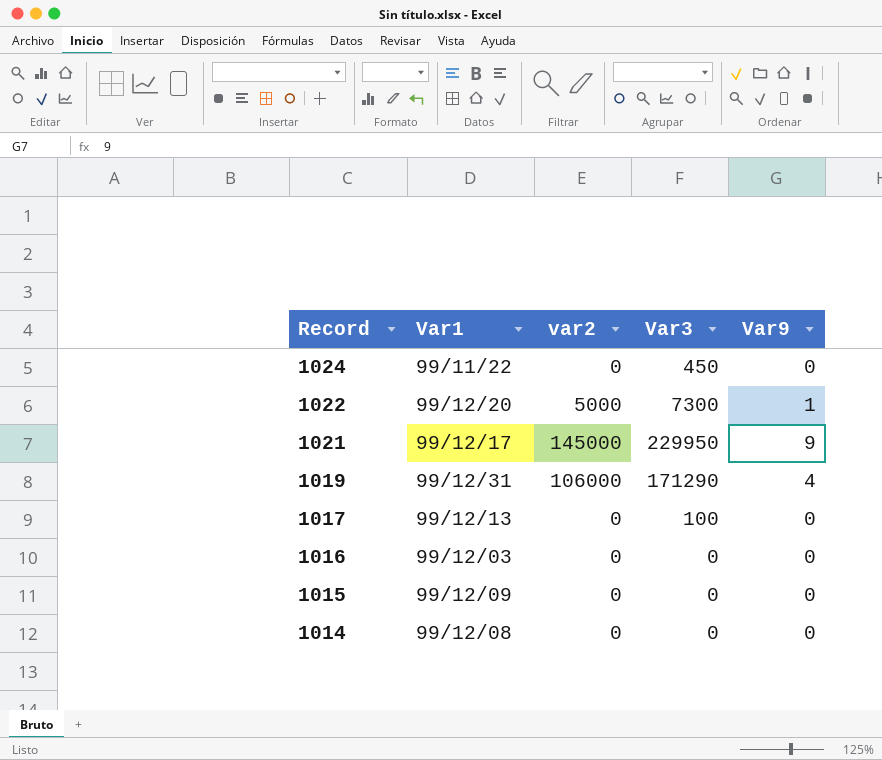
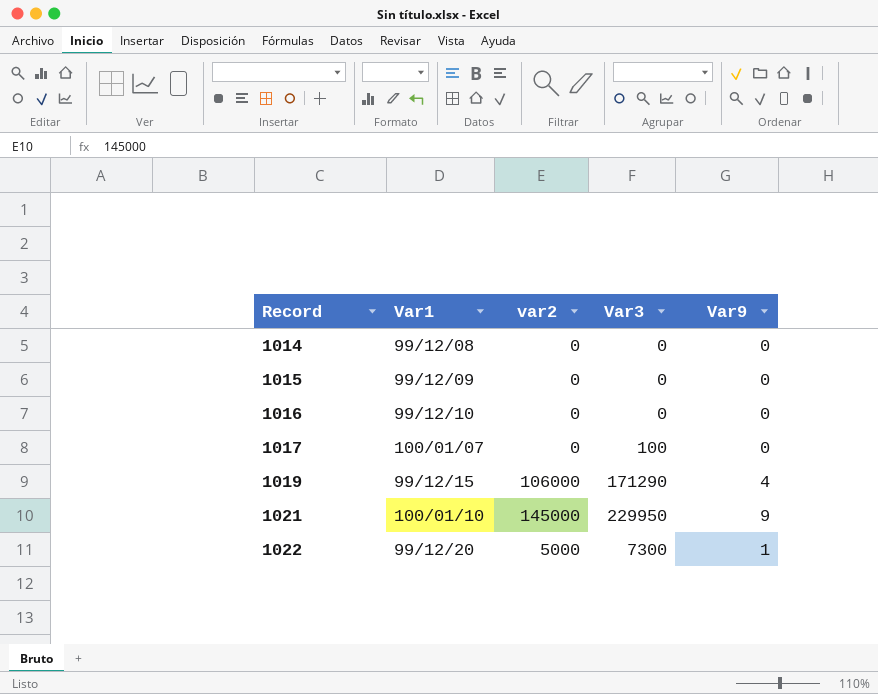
row order: Record descending -> Record ascending
row 1024: 99/11/22 | 0 | 450 | 0 -> none
1016 | Var1: 99/12/03 -> 99/12/10
1017 | Var1: 99/12/13 -> 100/01/07
1019 | Var1: 99/12/31 -> 99/12/15
1021 | Var1: 99/12/17 -> 100/01/10

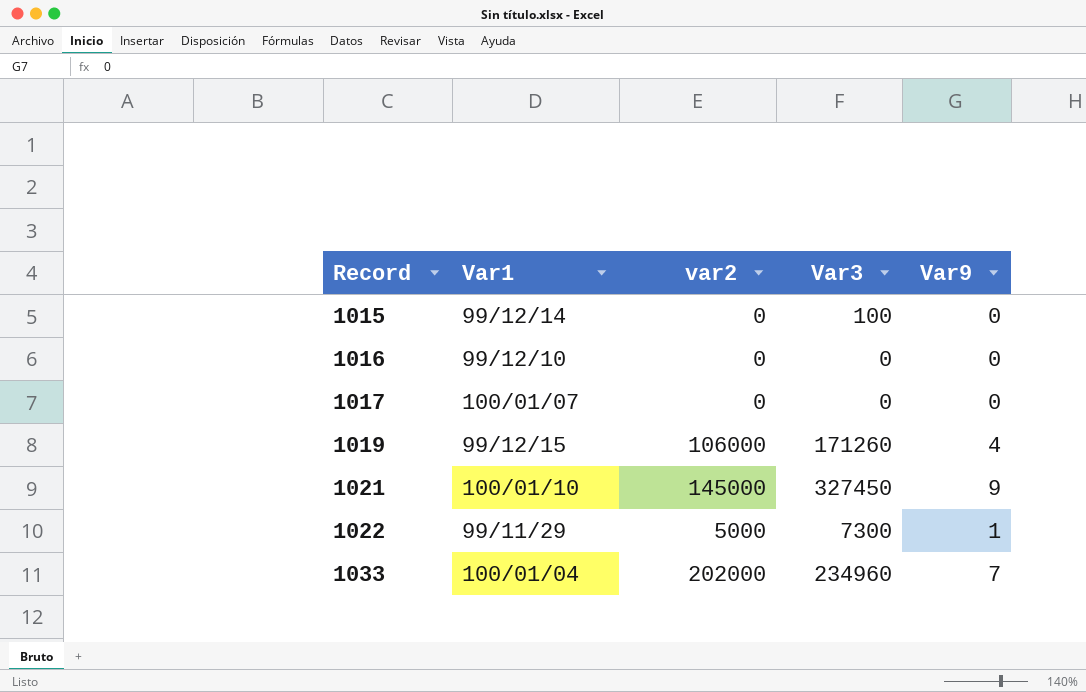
row 1014: 99/12/08 | 0 | 0 | 0 -> none
1015 | Var1: 99/12/09 -> 99/12/14
1015 | Var3: 0 -> 100
1017 | Var3: 100 -> 0
1019 | Var3: 171290 -> 171260
1021 | Var3: 229950 -> 327450
1022 | Var1: 99/12/20 -> 99/11/29
row 1033: none -> 100/01/04 | 202000 | 234960 | 7

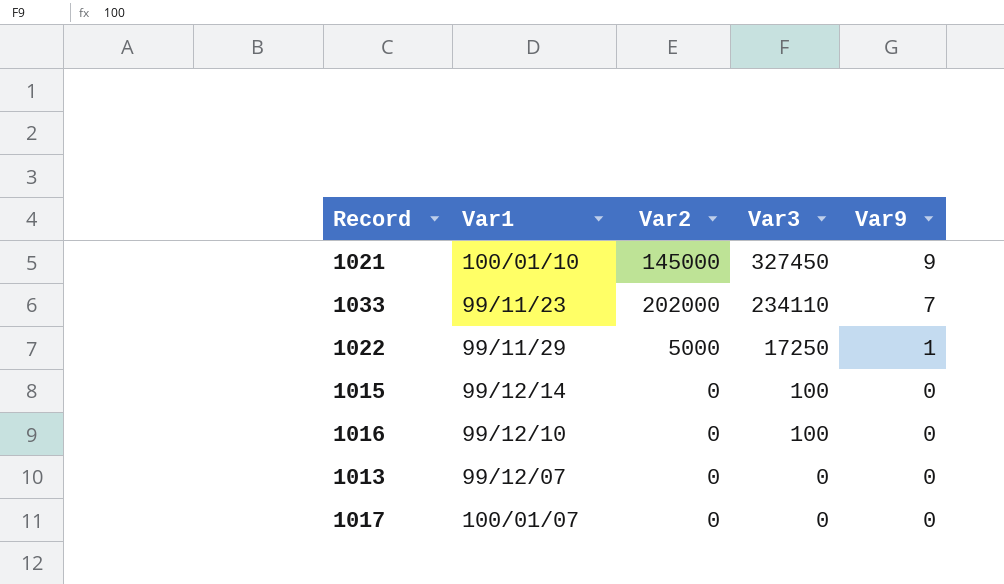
row order: Record ascending -> Var3 descending
column name: var2 -> Var2
row 1019: 99/12/15 | 106000 | 171260 | 4 -> none
1033 | Var1: 100/01/04 -> 99/11/23
1033 | Var3: 234960 -> 234110
1022 | Var3: 7300 -> 17250
1016 | Var3: 0 -> 100
row 1013: none -> 99/12/07 | 0 | 0 | 0

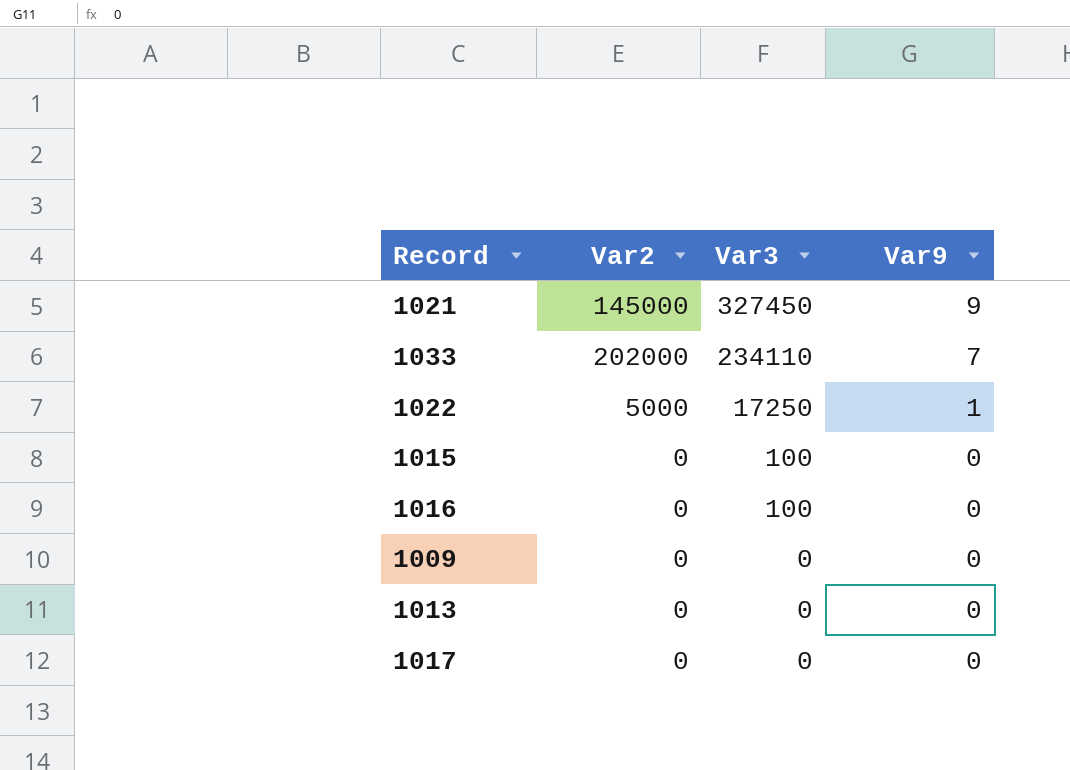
column Var1 | position: 2 -> none
row 1009: none -> 0 | 0 | 0

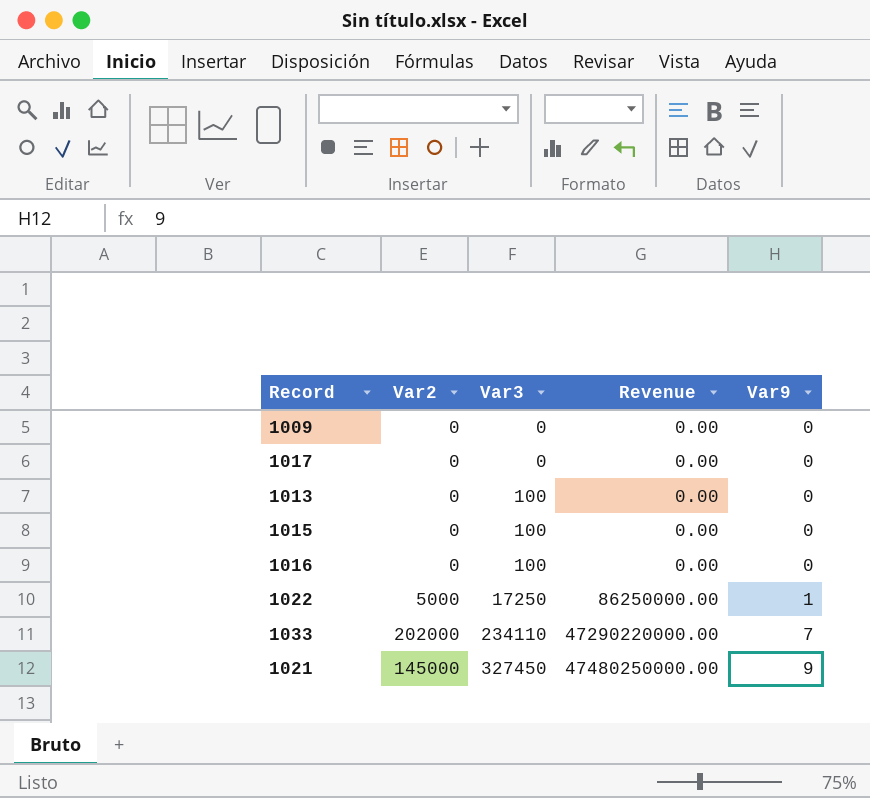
row order: Var3 descending -> Var3 ascending
column Revenue | formula: none -> [Var2] * [Var3]
1013 | Var3: 0 -> 100

